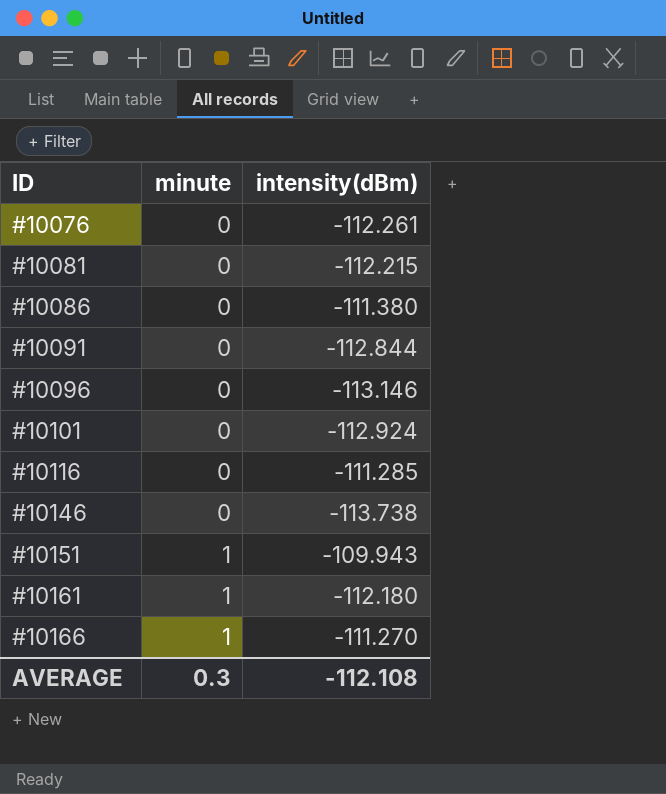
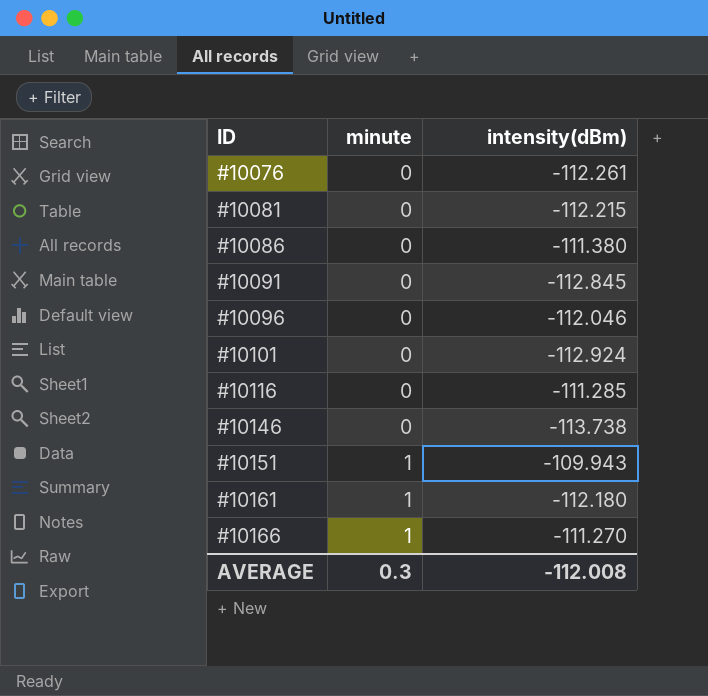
#10091 | intensity(dBm): -112.844 -> -112.845
#10096 | intensity(dBm): -113.146 -> -112.046
AVERAGE | intensity(dBm): -112.108 -> -112.008

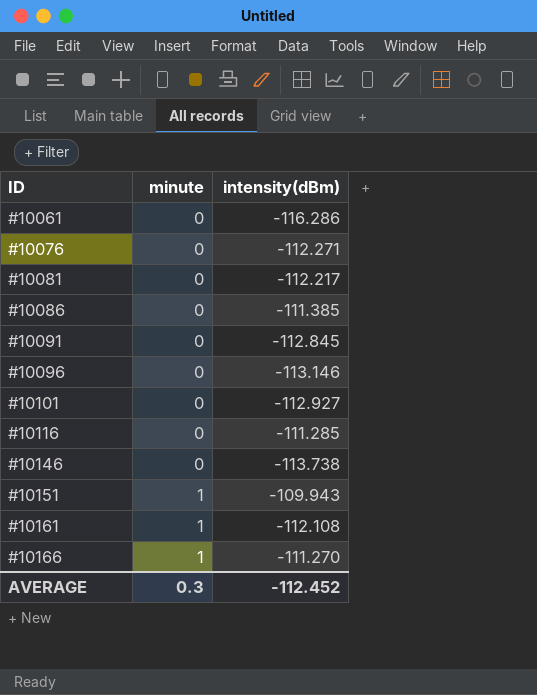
row #10061: none -> 0 | -116.286
#10076 | intensity(dBm): -112.261 -> -112.271
#10081 | intensity(dBm): -112.215 -> -112.217
#10086 | intensity(dBm): -111.380 -> -111.385
#10096 | intensity(dBm): -112.046 -> -113.146
#10101 | intensity(dBm): -112.924 -> -112.927
#10161 | intensity(dBm): -112.180 -> -112.108
AVERAGE | intensity(dBm): -112.008 -> -112.452

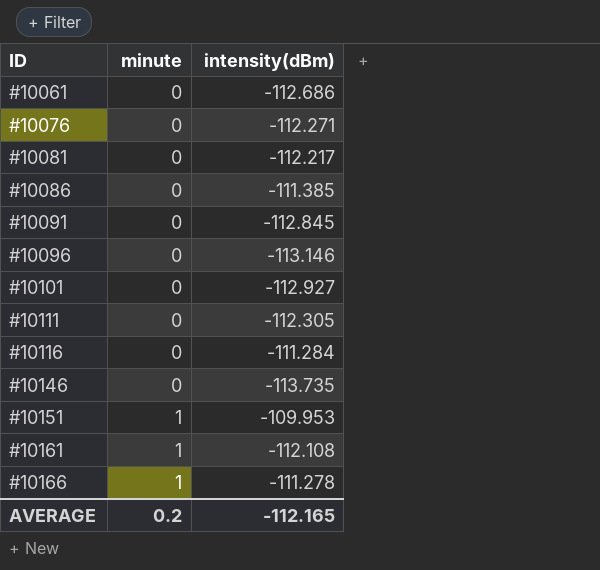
#10061 | intensity(dBm): -116.286 -> -112.686
row #10111: none -> 0 | -112.305
#10116 | intensity(dBm): -111.285 -> -111.284
#10146 | intensity(dBm): -113.738 -> -113.735
#10151 | intensity(dBm): -109.943 -> -109.953
#10166 | intensity(dBm): -111.270 -> -111.278
AVERAGE | minute: 0.3 -> 0.2
AVERAGE | intensity(dBm): -112.452 -> -112.165

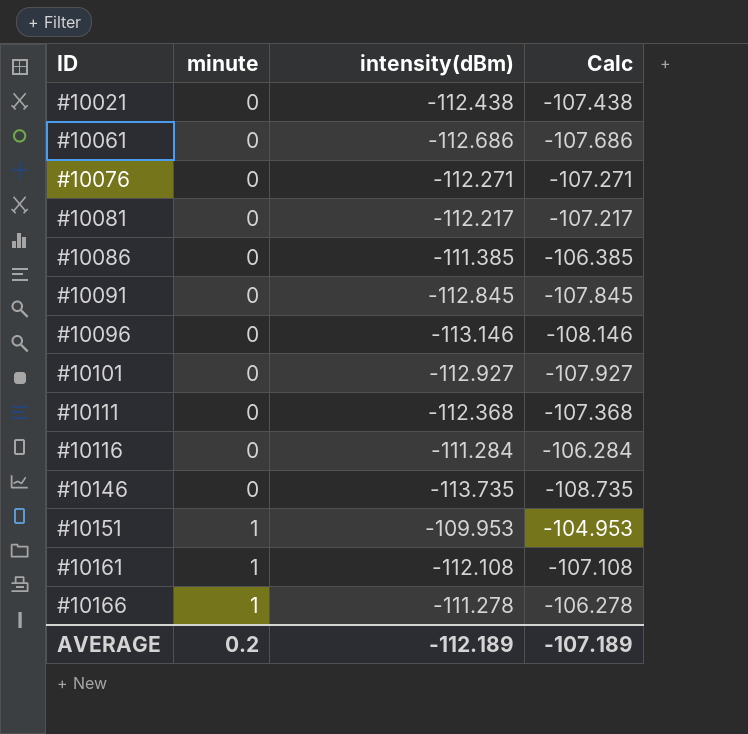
column Calc | formula: none -> [intensity(dBm)] + 5
row #10021: none -> 0 | -112.438 | -107.438
#10111 | intensity(dBm): -112.305 -> -112.368
AVERAGE | intensity(dBm): -112.165 -> -112.189

